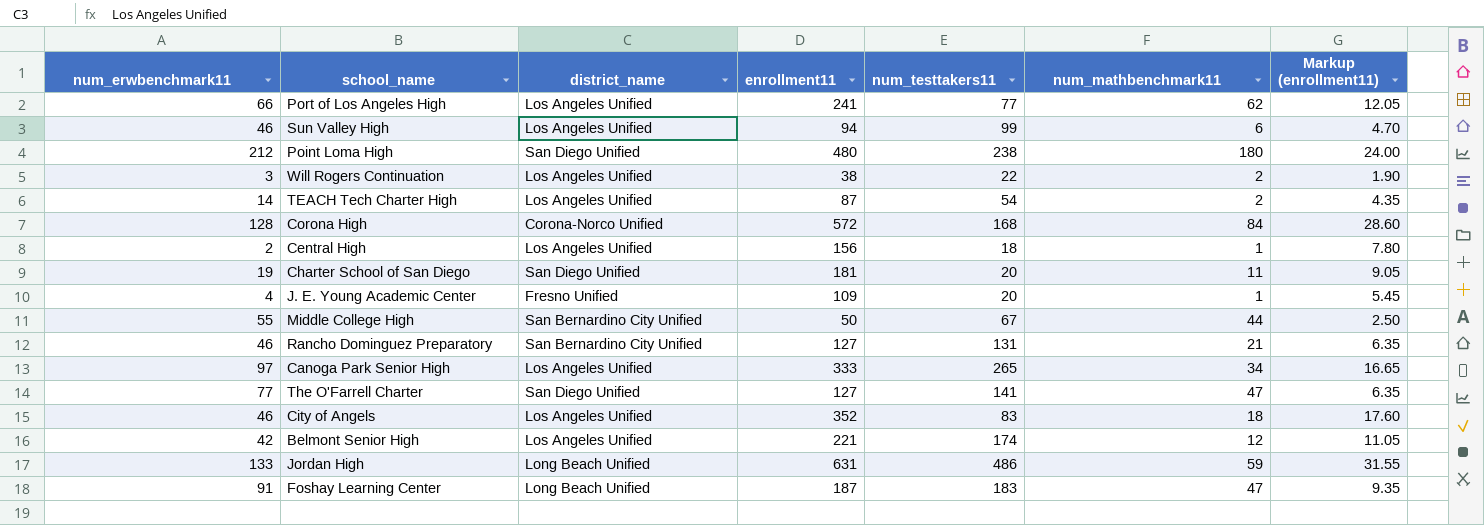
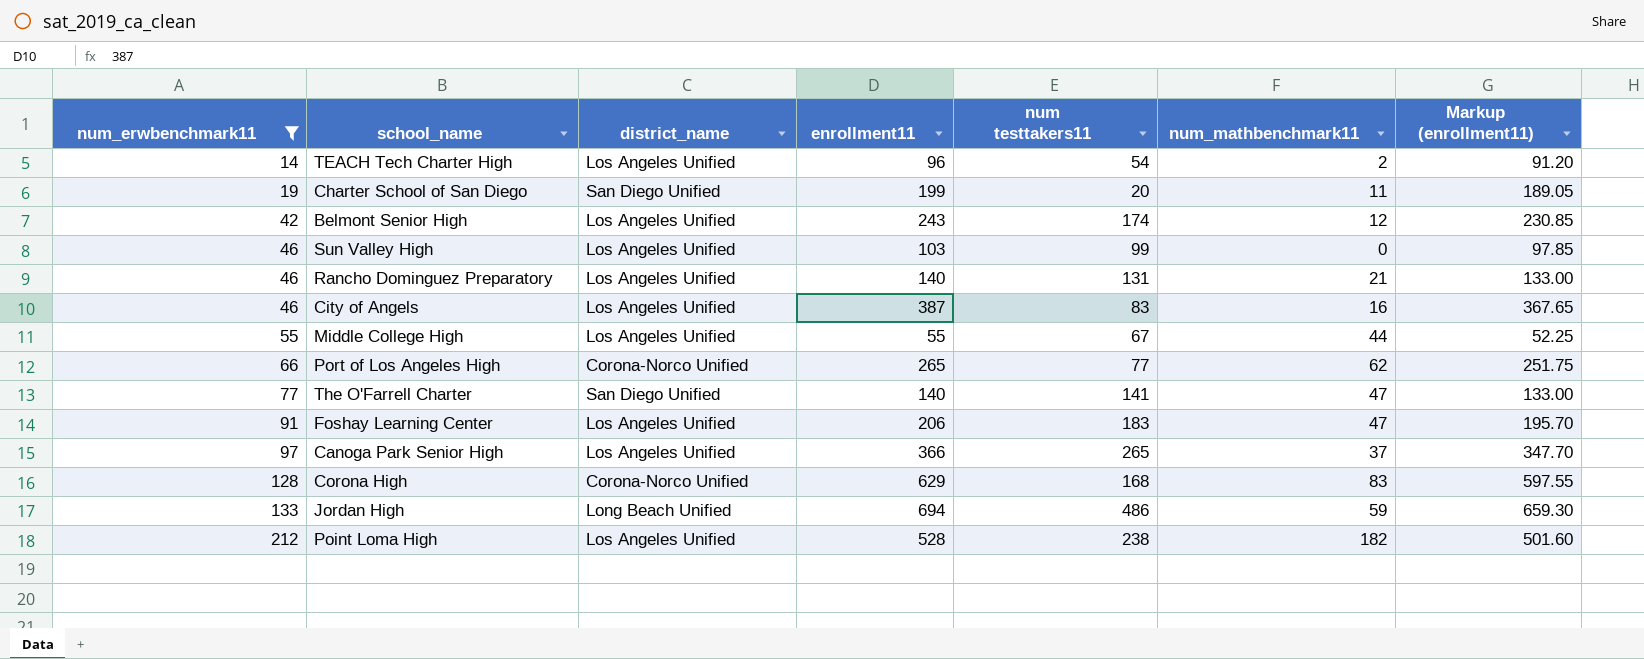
filter: none -> num_erwbenchmark11 >= 14
row order: none -> num_erwbenchmark11 ascending
column name: num_testtakers11 -> num testtakers11
column Markup (enrollment11) | formula: [enrollment11] * 0.05 -> [enrollment11] * 0.95
TEACH Tech Charter High | enrollment11: 87 -> 96
Charter School of San Diego | enrollment11: 181 -> 199
Belmont Senior High | enrollment11: 221 -> 243
Sun Valley High | enrollment11: 94 -> 103
Sun Valley High | num_mathbenchmark11: 6 -> 0
Rancho Dominguez Preparatory | district_name: San Bernardino City Unified -> Los Angeles Unified
Rancho Dominguez Preparatory | enrollment11: 127 -> 140
City of Angels | enrollment11: 352 -> 387
City of Angels | num_mathbenchmark11: 18 -> 16
Middle College High | district_name: San Bernardino City Unified -> Los Angeles Unified
Middle College High | enrollment11: 50 -> 55
Port of Los Angeles High | district_name: Los Angeles Unified -> Corona-Norco Unified
Port of Los Angeles High | enrollment11: 241 -> 265
The O'Farrell Charter | enrollment11: 127 -> 140
Foshay Learning Center | district_name: Long Beach Unified -> Los Angeles Unified
Foshay Learning Center | enrollment11: 187 -> 206
Canoga Park Senior High | enrollment11: 333 -> 366
Canoga Park Senior High | num_mathbenchmark11: 34 -> 37
Corona High | enrollment11: 572 -> 629
Corona High | num_mathbenchmark11: 84 -> 83
Jordan High | enrollment11: 631 -> 694
Point Loma High | district_name: San Diego Unified -> Los Angeles Unified
Point Loma High | enrollment11: 480 -> 528
Point Loma High | num_mathbenchmark11: 180 -> 182

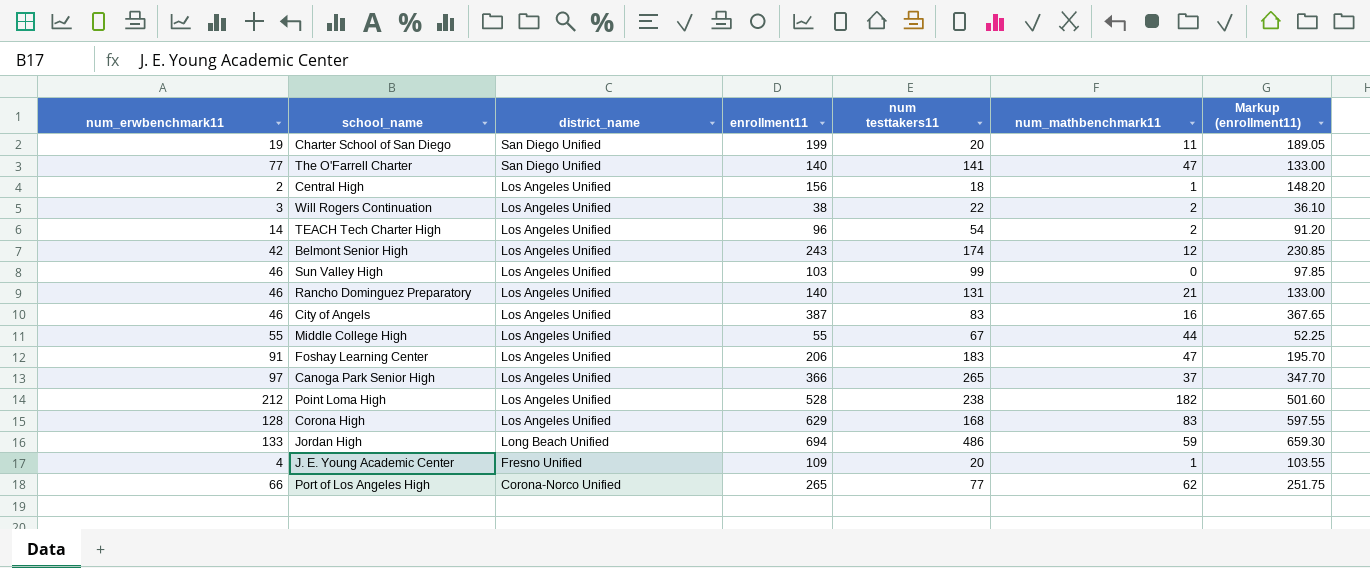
filter: num_erwbenchmark11 >= 14 -> none
row order: num_erwbenchmark11 ascending -> district_name descending
Corona High | district_name: Corona-Norco Unified -> Los Angeles Unified

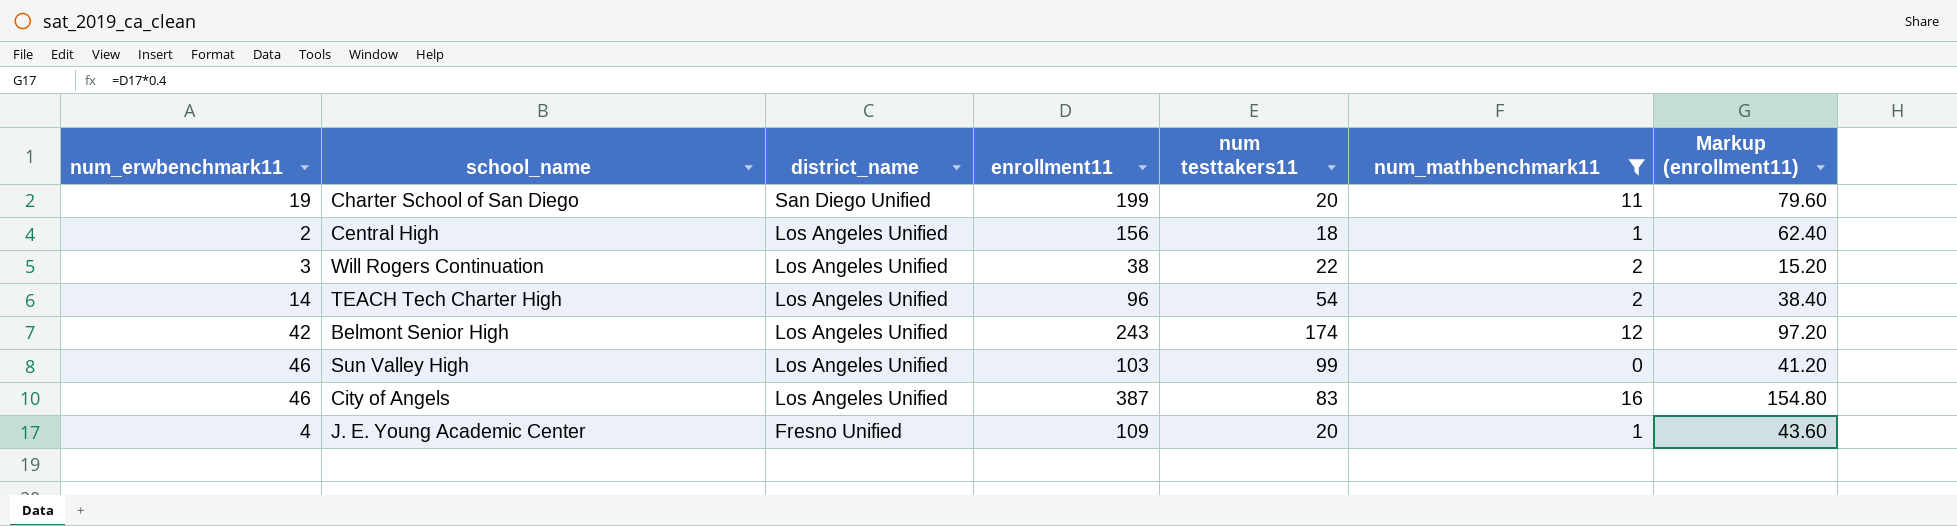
filter: none -> num_mathbenchmark11 <= 16
column Markup (enrollment11) | formula: [enrollment11] * 0.95 -> [enrollment11] * 0.4

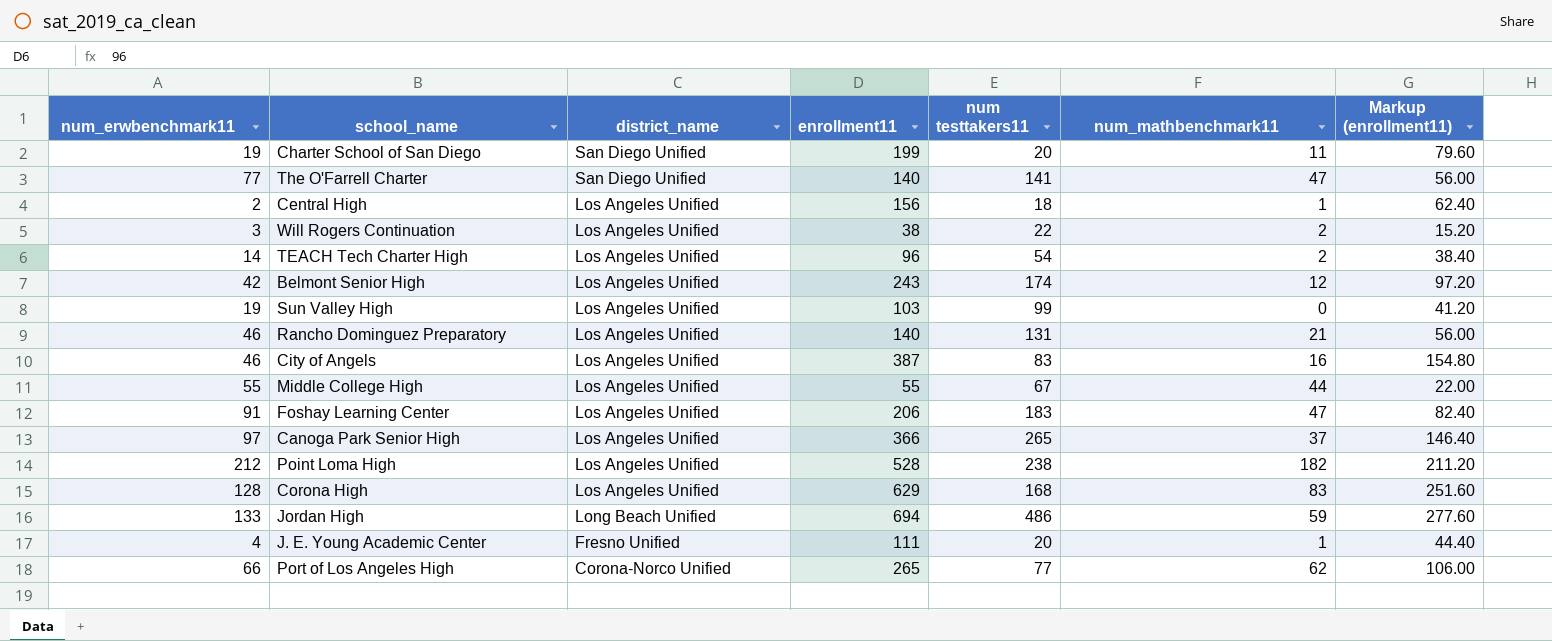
filter: num_mathbenchmark11 <= 16 -> none
Sun Valley High | num_erwbenchmark11: 46 -> 19
J. E. Young Academic Center | enrollment11: 109 -> 111
J. E. Young Academic Center | Markup (enrollment11): 43.60 -> 44.40

